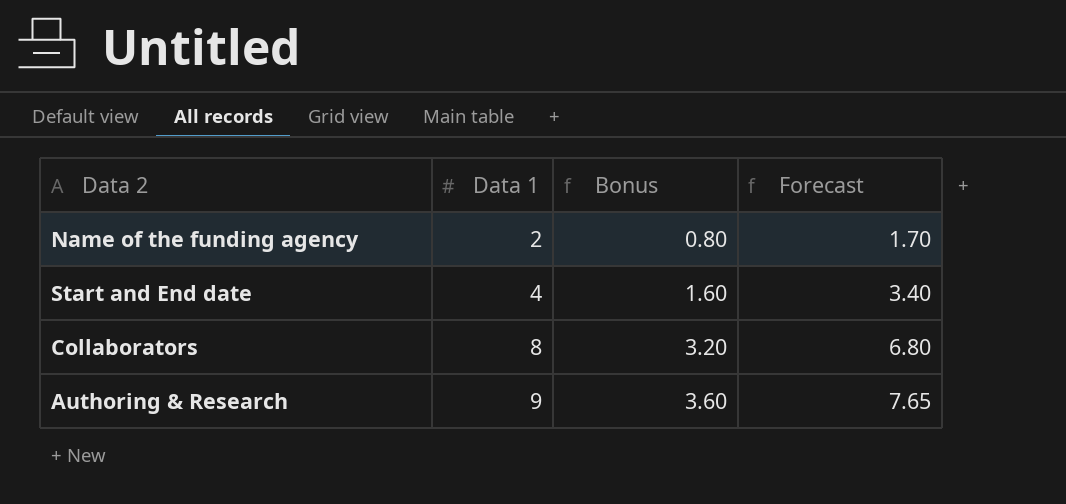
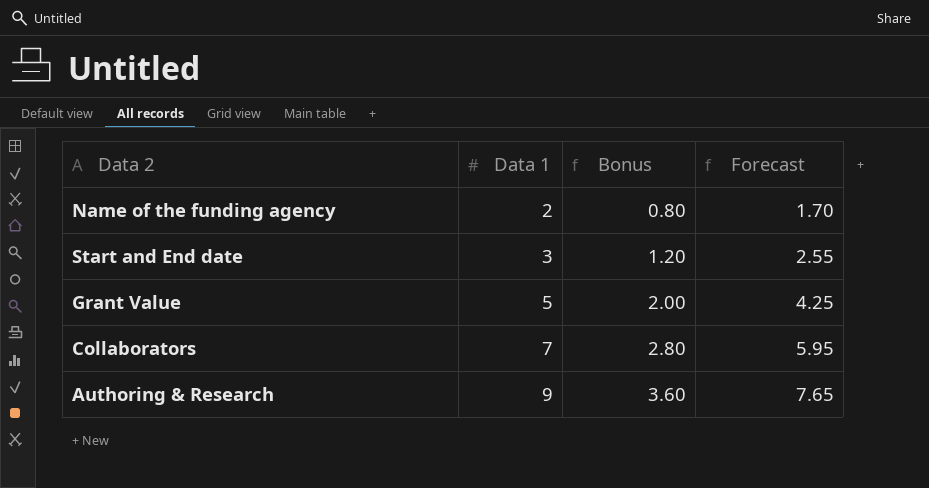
Start and End date | Data 1: 4 -> 3
Start and End date | Bonus: 1.60 -> 1.20
Start and End date | Forecast: 3.40 -> 2.55
row Grant Value: none -> 5 | 2.00 | 4.25
Collaborators | Data 1: 8 -> 7
Collaborators | Bonus: 3.20 -> 2.80
Collaborators | Forecast: 6.80 -> 5.95

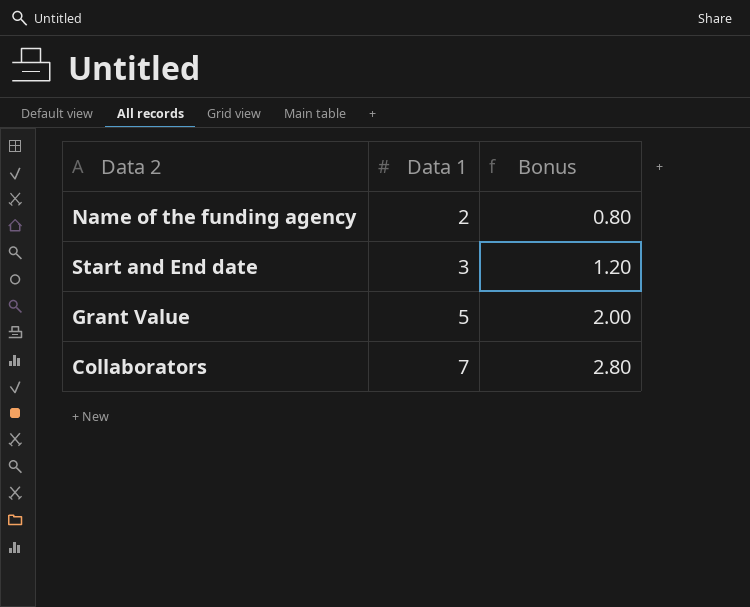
column Forecast | formula: [Data 1] * 0.85 -> none
row Authoring & Research: 9 | 3.60 | 7.65 -> none

